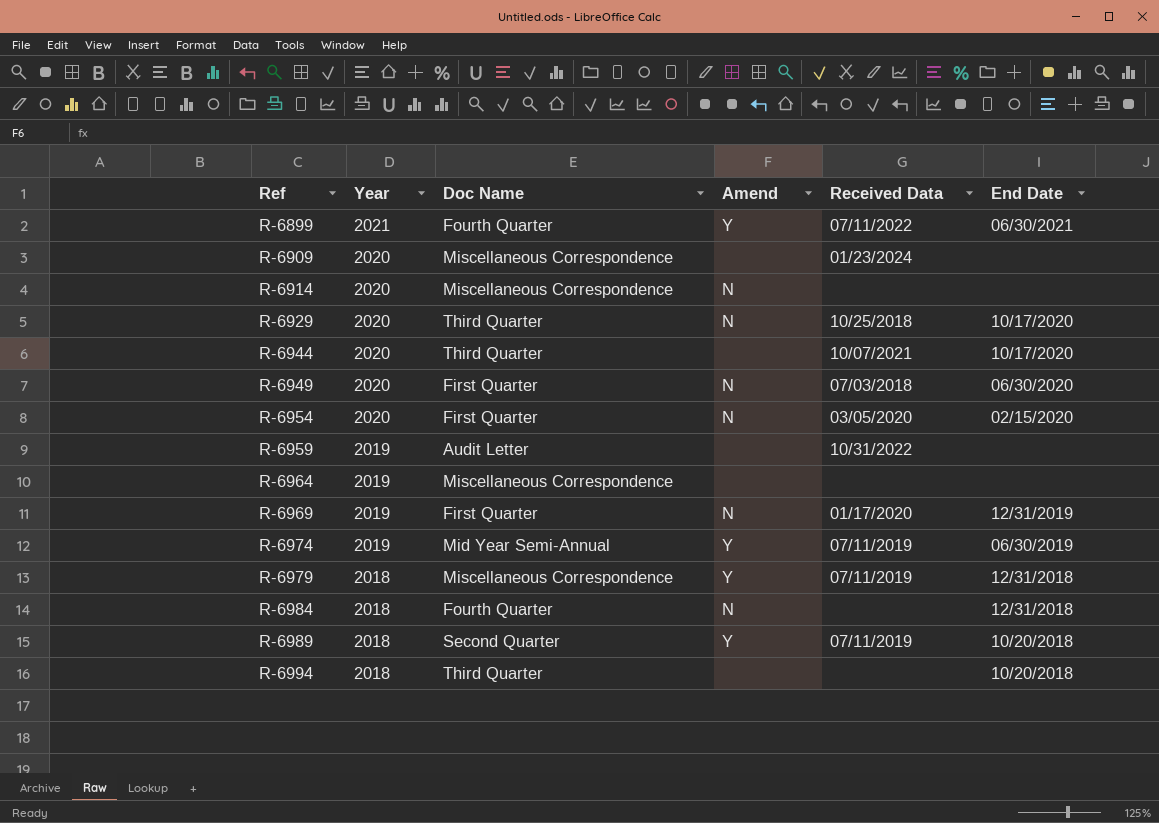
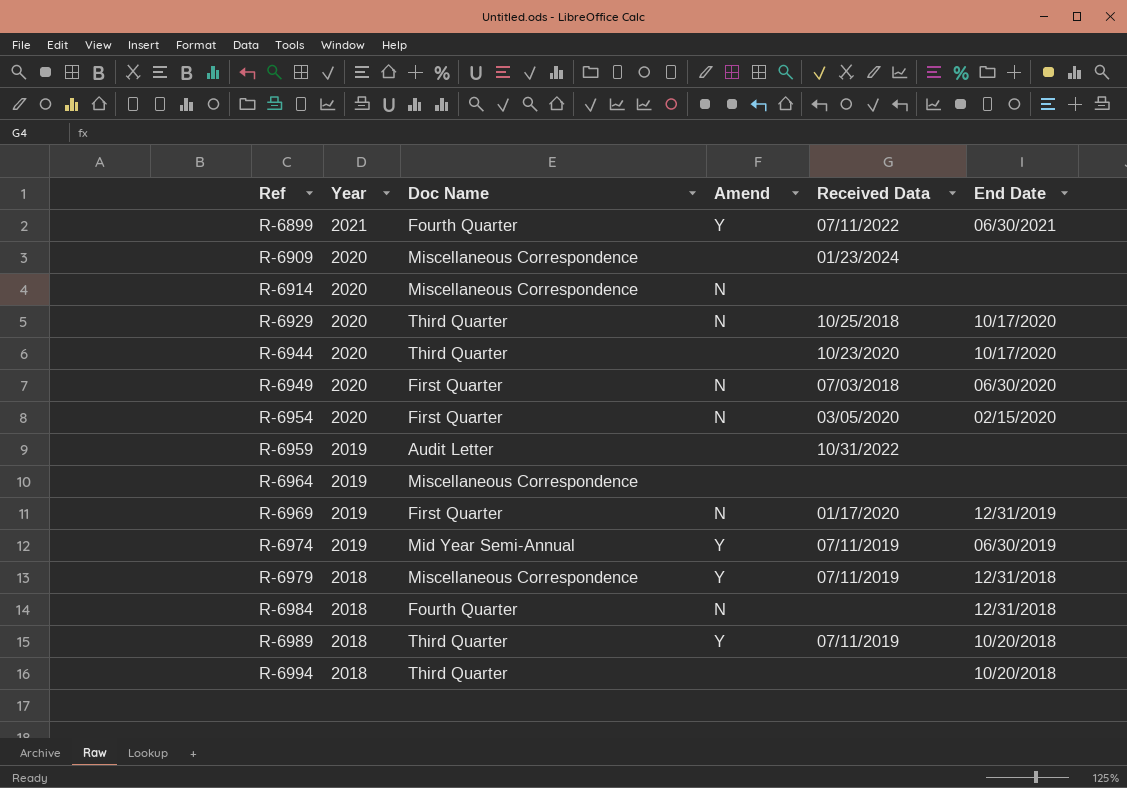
R-6944 | Received Data: 10/07/2021 -> 10/23/2020
R-6989 | Doc Name: Second Quarter -> Third Quarter

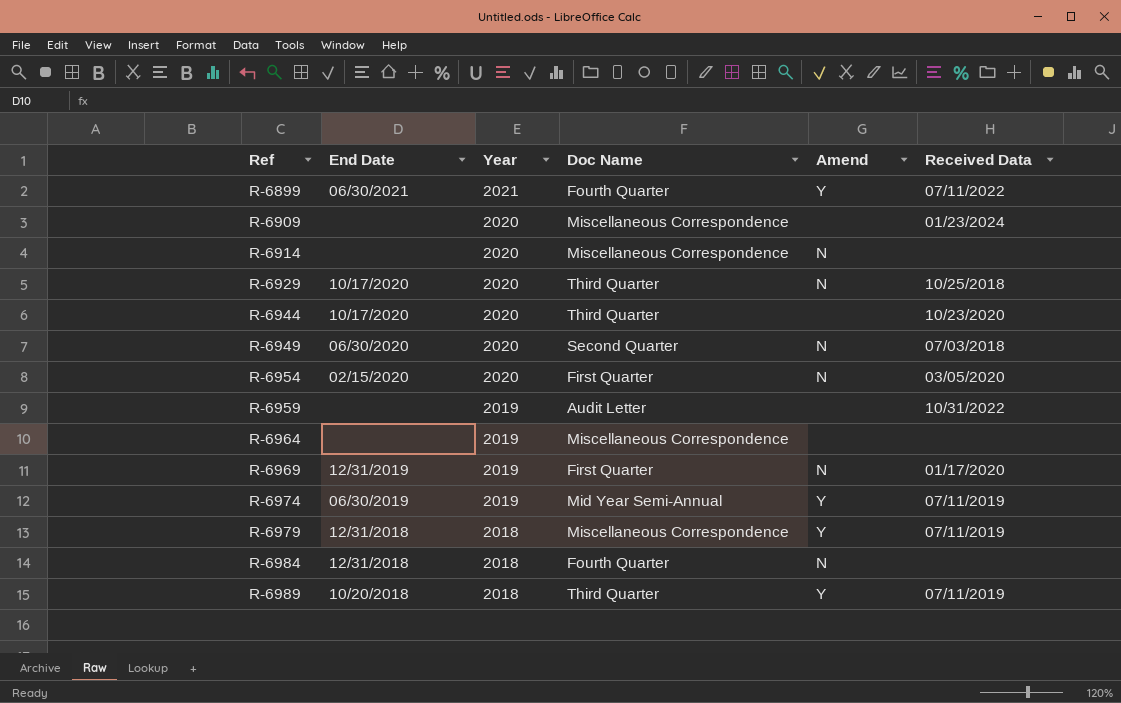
column End Date | position: 6 -> 2
row R-6994: 2018 | Third Quarter | none | none | 10/20/2018 -> none
R-6949 | Doc Name: First Quarter -> Second Quarter

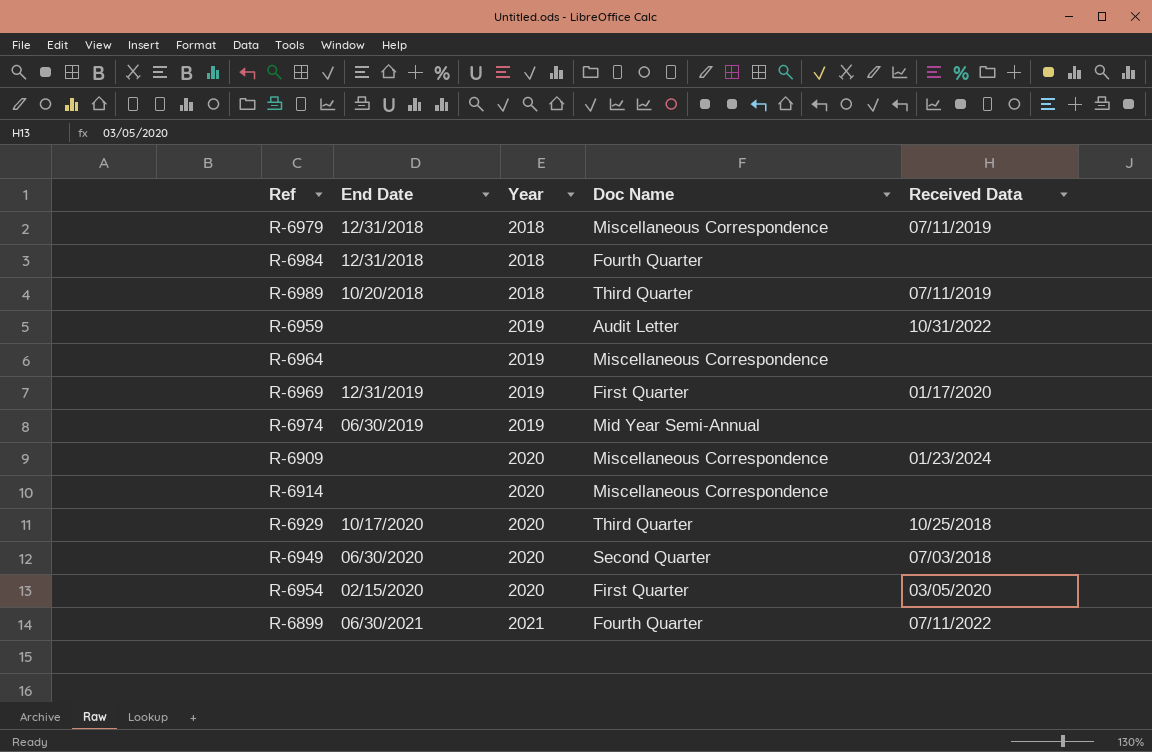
row order: Ref ascending -> Year ascending
column Amend | position: 5 -> none
row R-6944: 10/17/2020 | 2020 | Third Quarter | none | 10/23/2020 -> none
R-6974 | Received Data: 07/11/2019 -> none

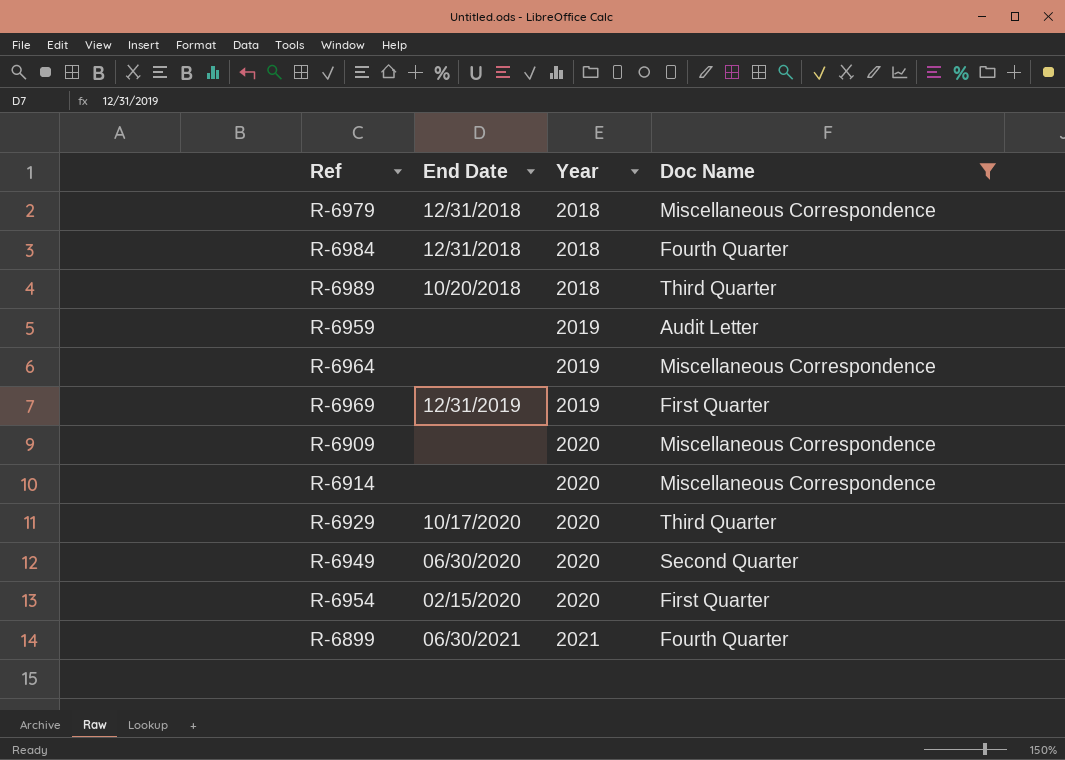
filter: none -> Doc Name != Mid Year Semi-Annual
column Received Data | position: 5 -> none

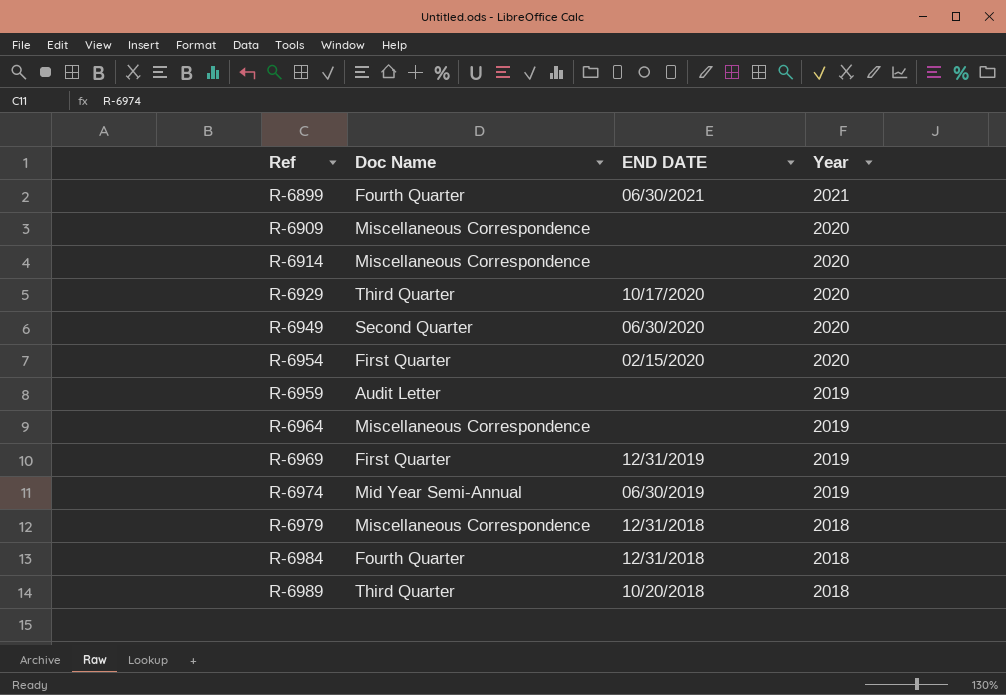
filter: Doc Name != Mid Year Semi-Annual -> none
row order: Year ascending -> Ref ascending
column Doc Name | position: 4 -> 2
column name: End Date -> END DATE

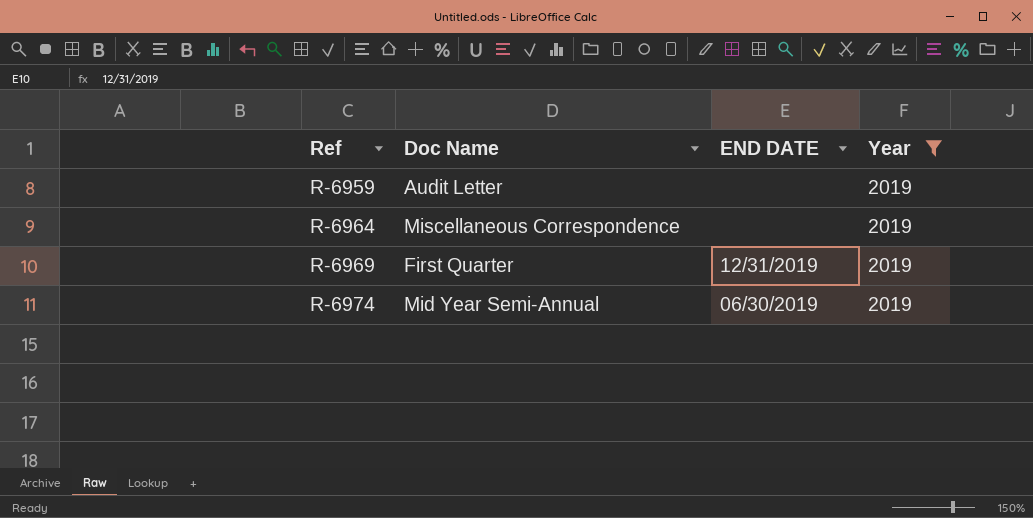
filter: none -> Year = 2019

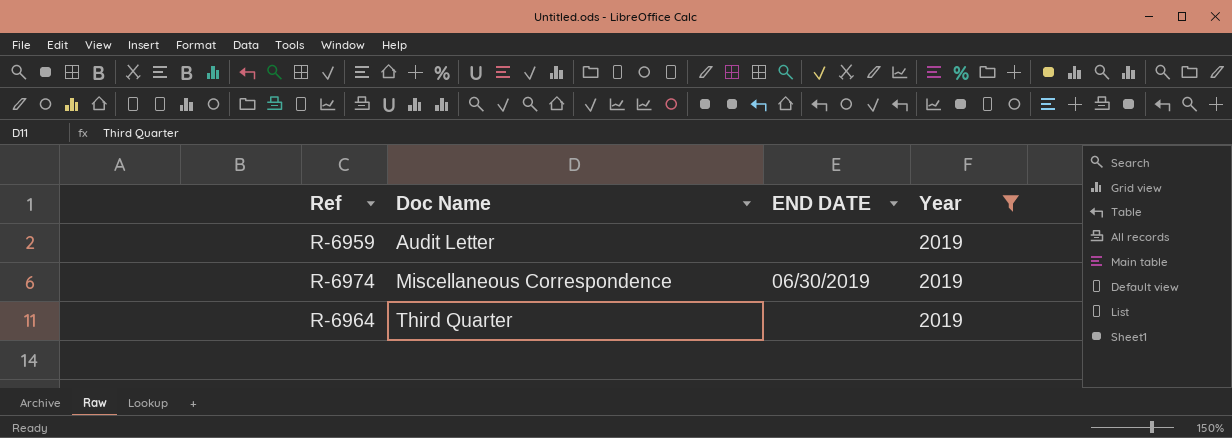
row order: Ref ascending -> Doc Name ascending
row R-6969: First Quarter | 12/31/2019 | 2019 -> none
R-6974 | Doc Name: Mid Year Semi-Annual -> Miscellaneous Correspondence
R-6964 | Doc Name: Miscellaneous Correspondence -> Third Quarter

